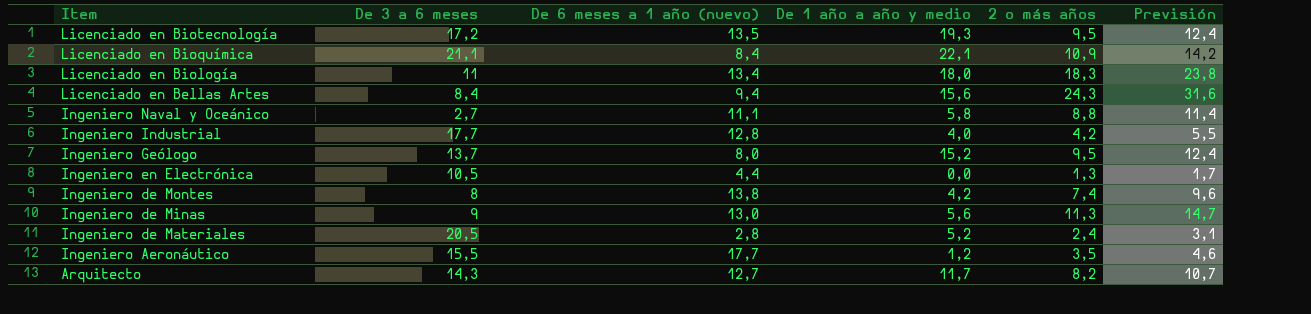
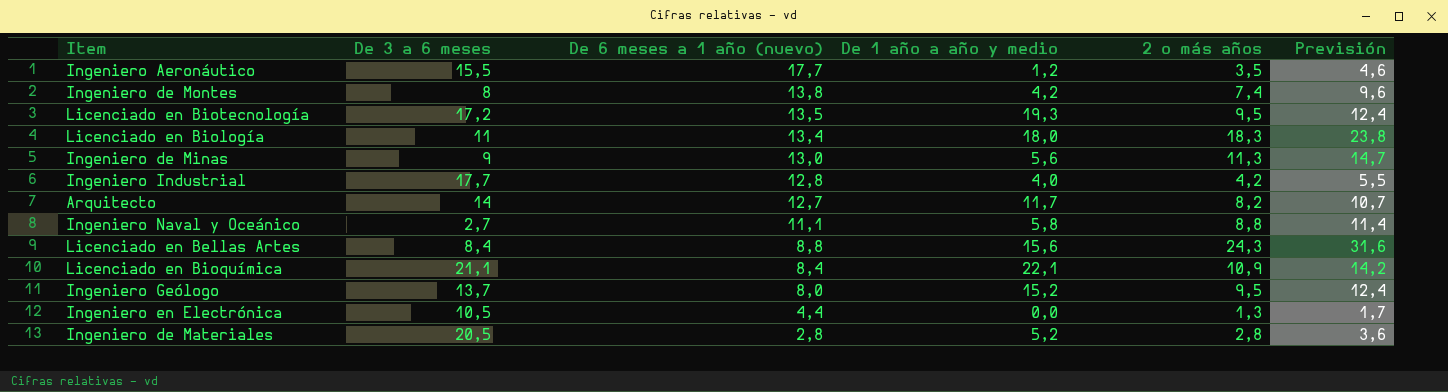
row order: Item descending -> De 6 meses a 1 año (nuevo) descending
Arquitecto | De 3 a 6 meses: 14,3 -> 14
Licenciado en Bellas Artes | De 6 meses a 1 año (nuevo): 9,4 -> 8,8
Ingeniero de Materiales | 2 o más años: 2,4 -> 2,8
Ingeniero de Materiales | Previsión: 3,1 -> 3,6

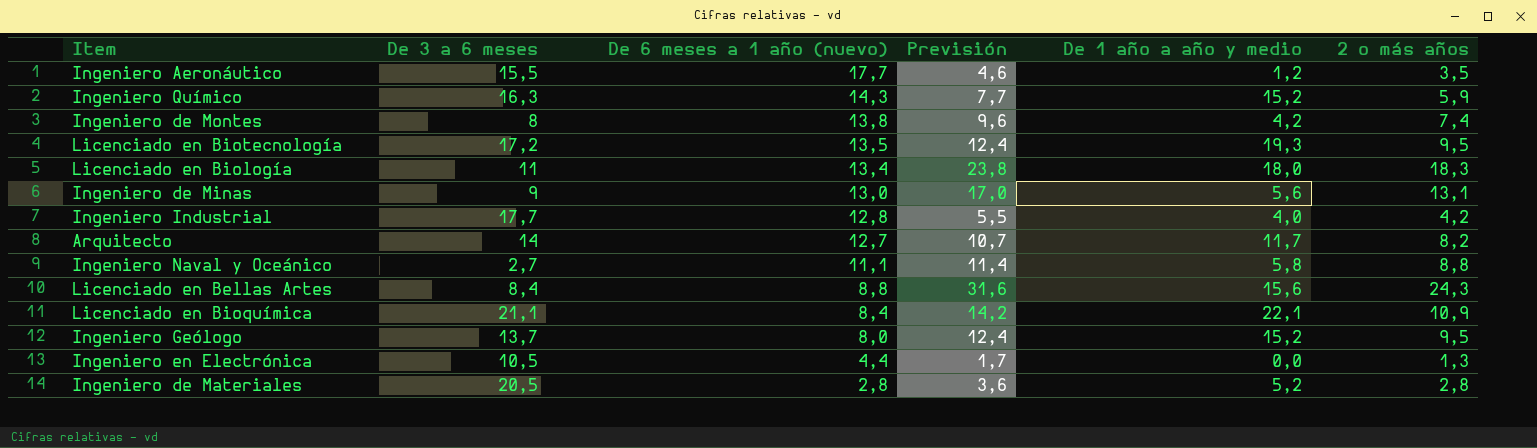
column Previsión | position: 6 -> 4
row Ingeniero Químico: none -> 16,3 | 14,3 | 7,7 | 15,2 | 5,9
Ingeniero de Minas | Previsión: 14,7 -> 17,0
Ingeniero de Minas | 2 o más años: 11,3 -> 13,1

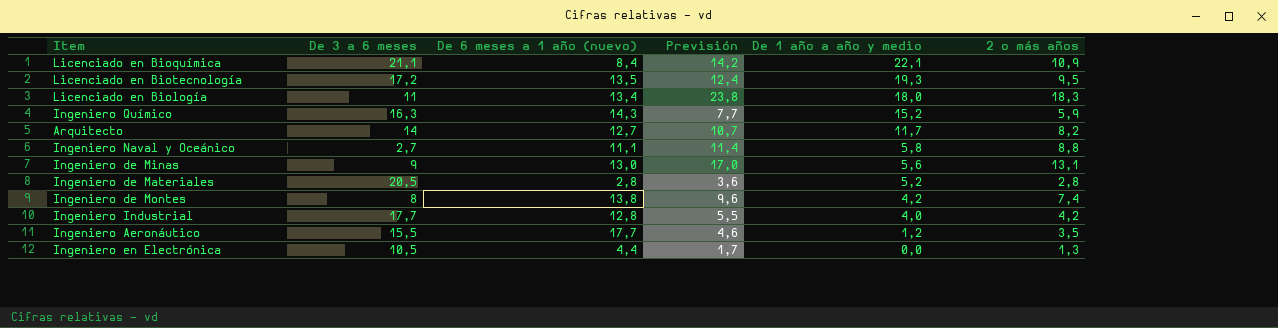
row order: De 6 meses a 1 año (nuevo) descending -> De 1 año a año y medio descending
row Licenciado en Bellas Artes: 8,4 | 8,8 | 31,6 | 15,6 | 24,3 -> none
row Ingeniero Geólogo: 13,7 | 8,0 | 12,4 | 15,2 | 9,5 -> none

